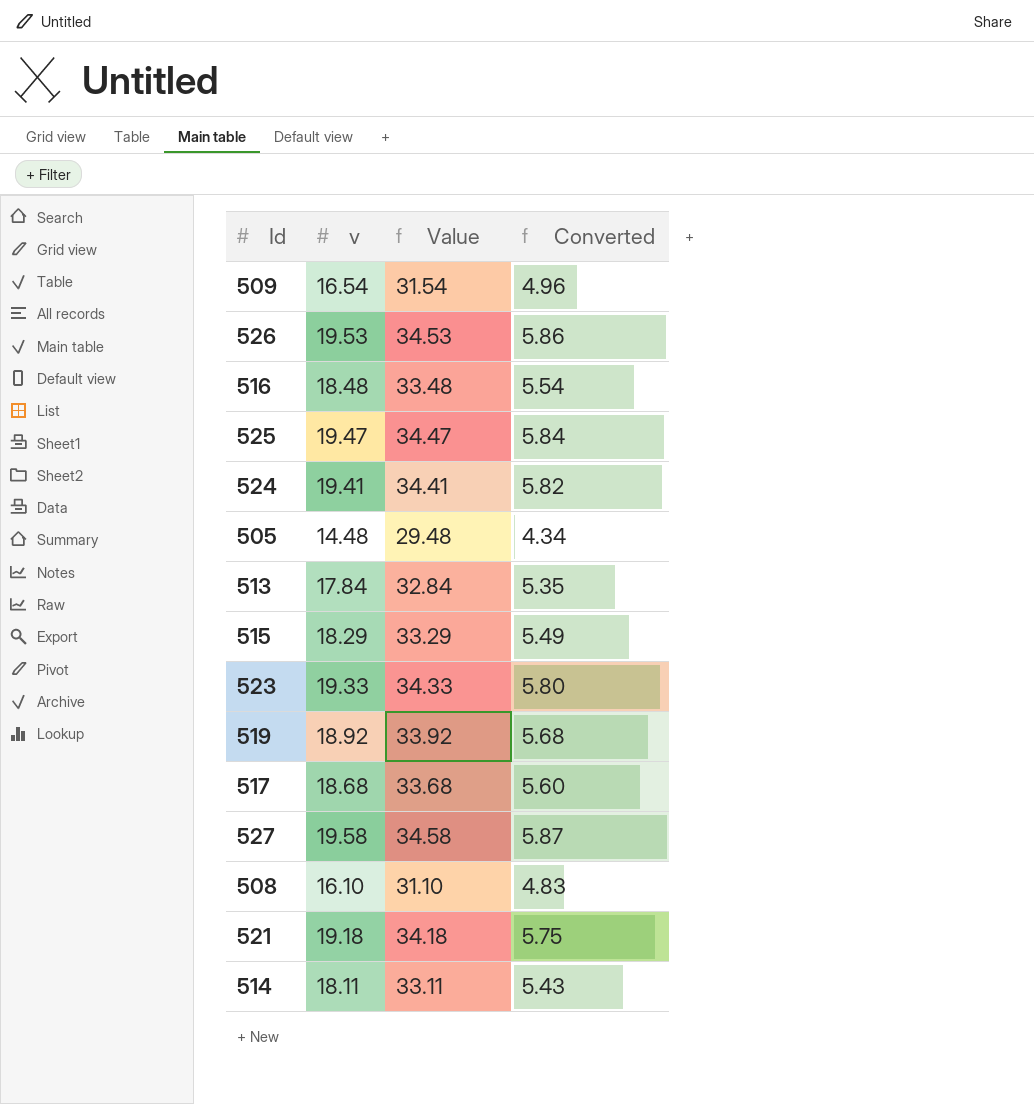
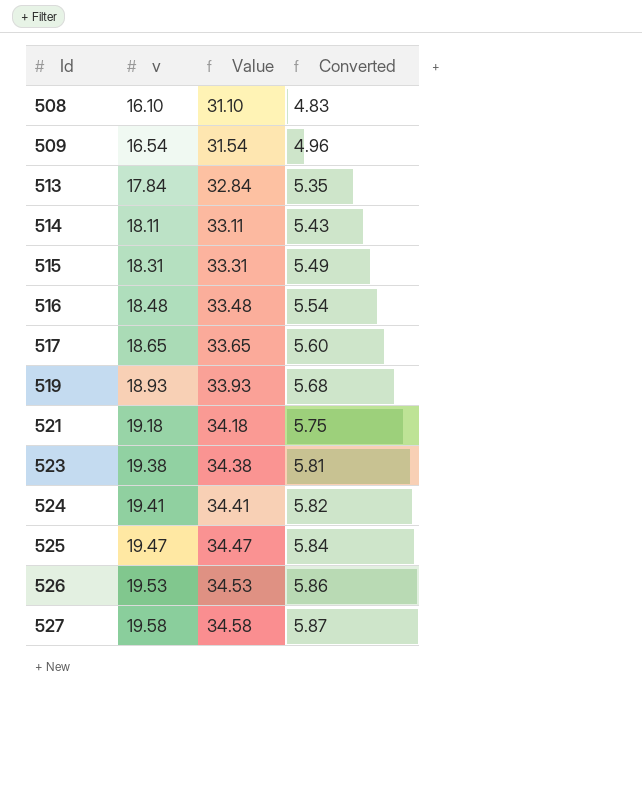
row order: none -> Id ascending
row 505: 14.48 | 29.48 | 4.34 -> none
515 | v: 18.29 -> 18.31
515 | Value: 33.29 -> 33.31
517 | v: 18.68 -> 18.65
517 | Value: 33.68 -> 33.65
519 | v: 18.92 -> 18.93
519 | Value: 33.92 -> 33.93
523 | v: 19.33 -> 19.38
523 | Value: 34.33 -> 34.38
523 | Converted: 5.80 -> 5.81

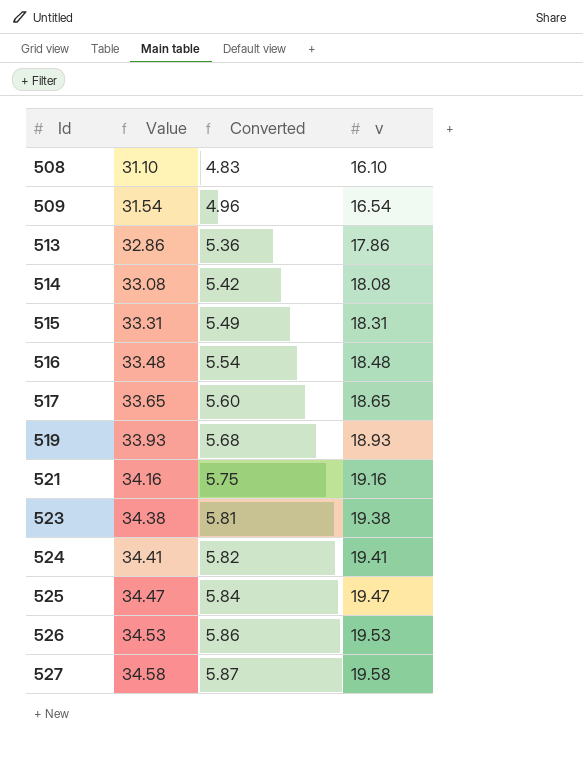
column v | position: 2 -> 4
513 | Value: 32.84 -> 32.86
513 | Converted: 5.35 -> 5.36
513 | v: 17.84 -> 17.86
514 | Value: 33.11 -> 33.08
514 | Converted: 5.43 -> 5.42
514 | v: 18.11 -> 18.08
521 | Value: 34.18 -> 34.16
521 | v: 19.18 -> 19.16

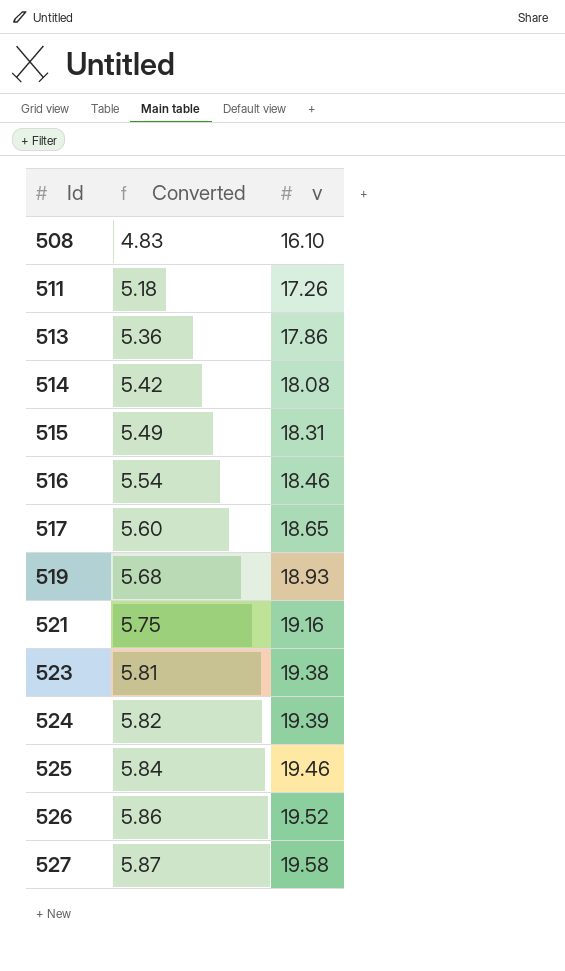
column Value | formula: [v] + 15 -> none
row 509: 31.54 | 4.96 | 16.54 -> none
row 511: none -> 5.18 | 17.26
516 | v: 18.48 -> 18.46
524 | v: 19.41 -> 19.39
525 | v: 19.47 -> 19.46
526 | v: 19.53 -> 19.52

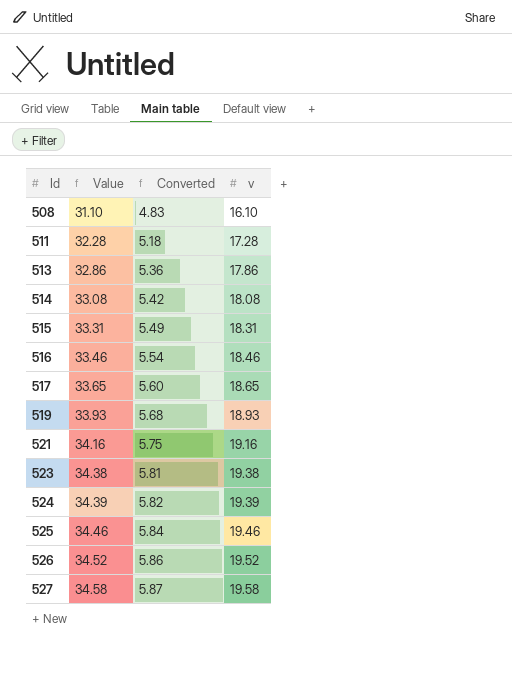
column Value | formula: none -> [v] + 15
511 | v: 17.26 -> 17.28

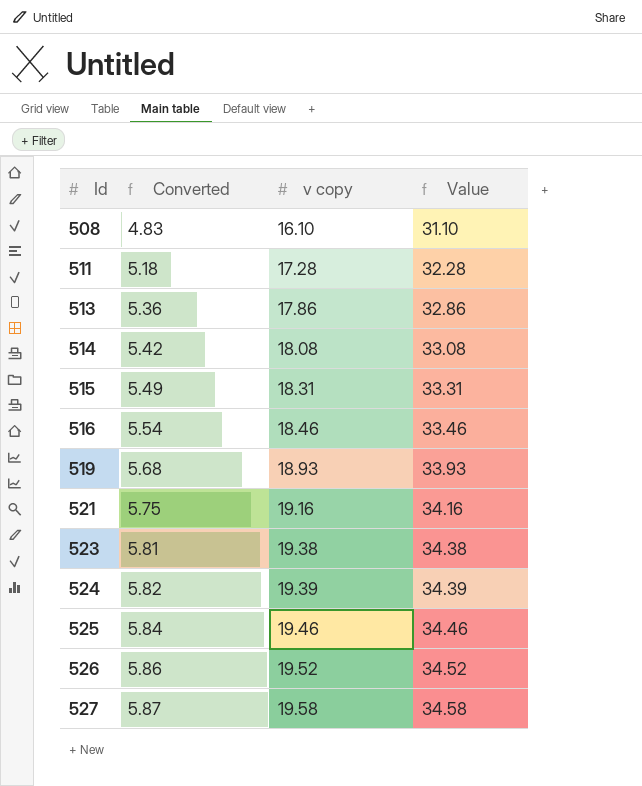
column name: v -> v copy
column Value | position: 2 -> 4
row 517: 33.65 | 5.60 | 18.65 -> none

